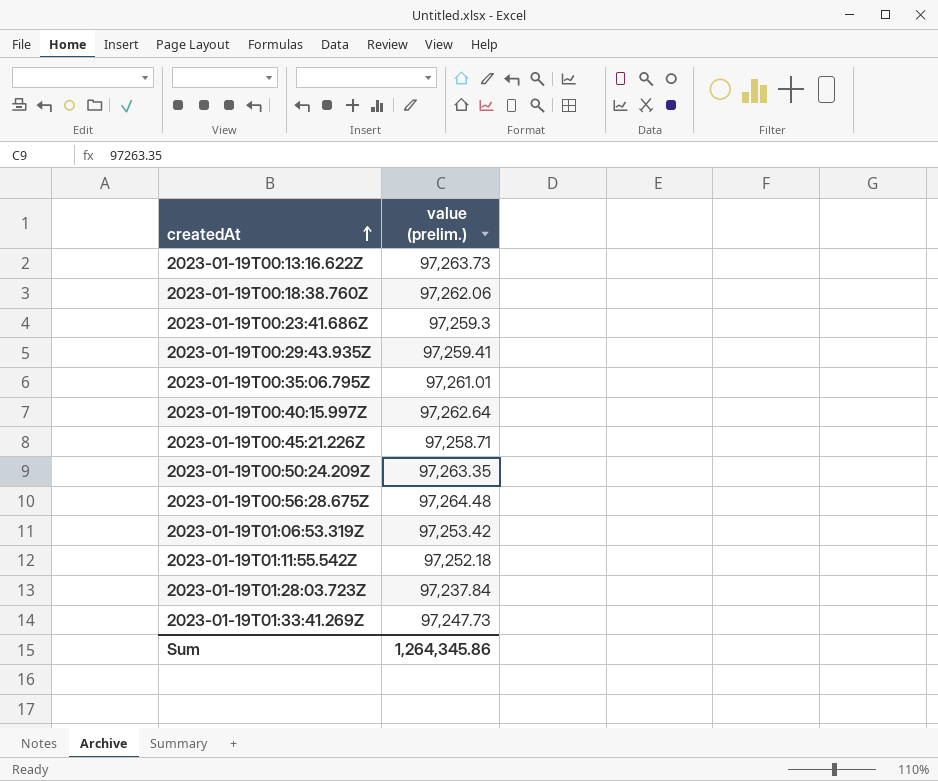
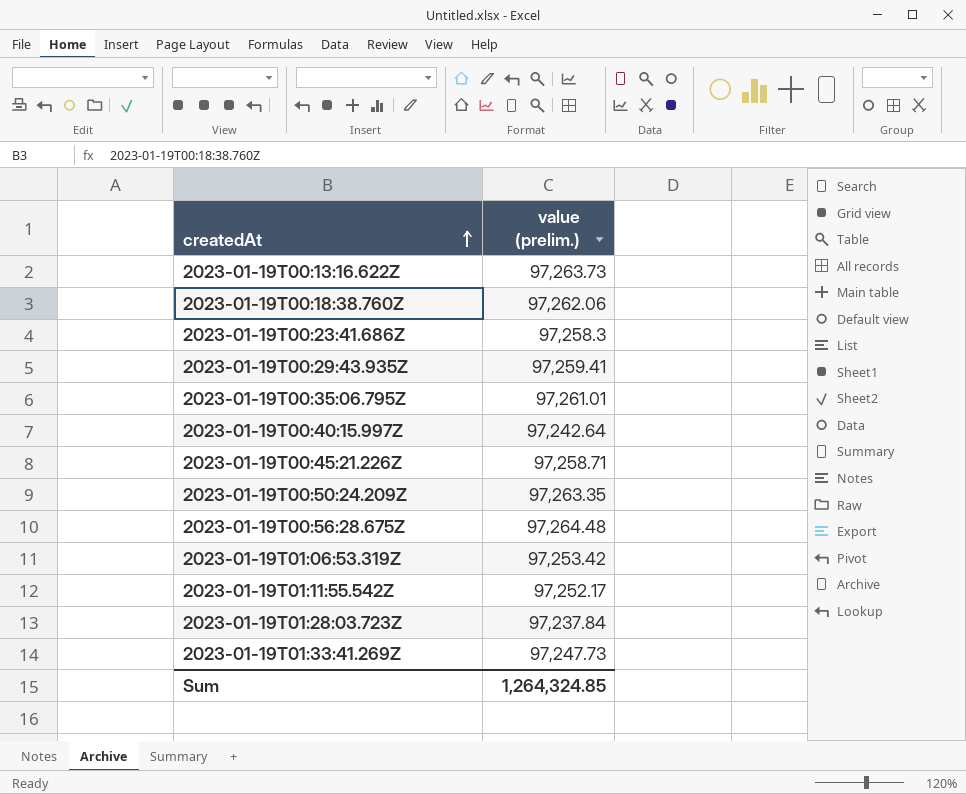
2023-01-19T00:23:41.686Z | value (prelim.): 97,259.3 -> 97,258.3
2023-01-19T00:40:15.997Z | value (prelim.): 97,262.64 -> 97,242.64
2023-01-19T01:11:55.542Z | value (prelim.): 97,252.18 -> 97,252.17
Sum | value (prelim.): 1,264,345.86 -> 1,264,324.85

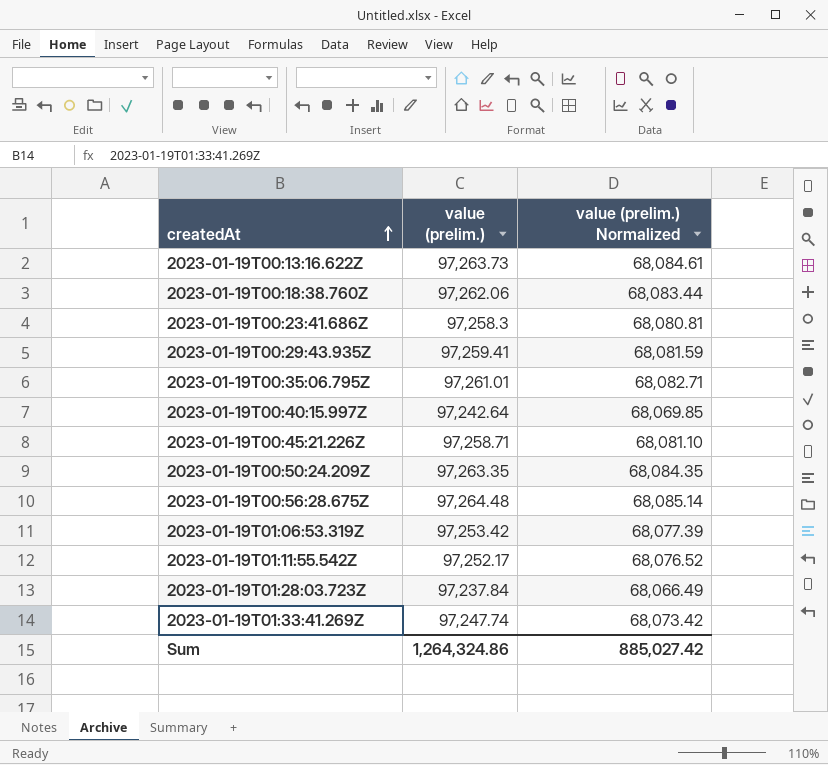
column value (prelim.) Normalized | formula: none -> [value (prelim.)] * 0.7
2023-01-19T01:33:41.269Z | value (prelim.): 97,247.73 -> 97,247.74
Sum | value (prelim.): 1,264,324.85 -> 1,264,324.86

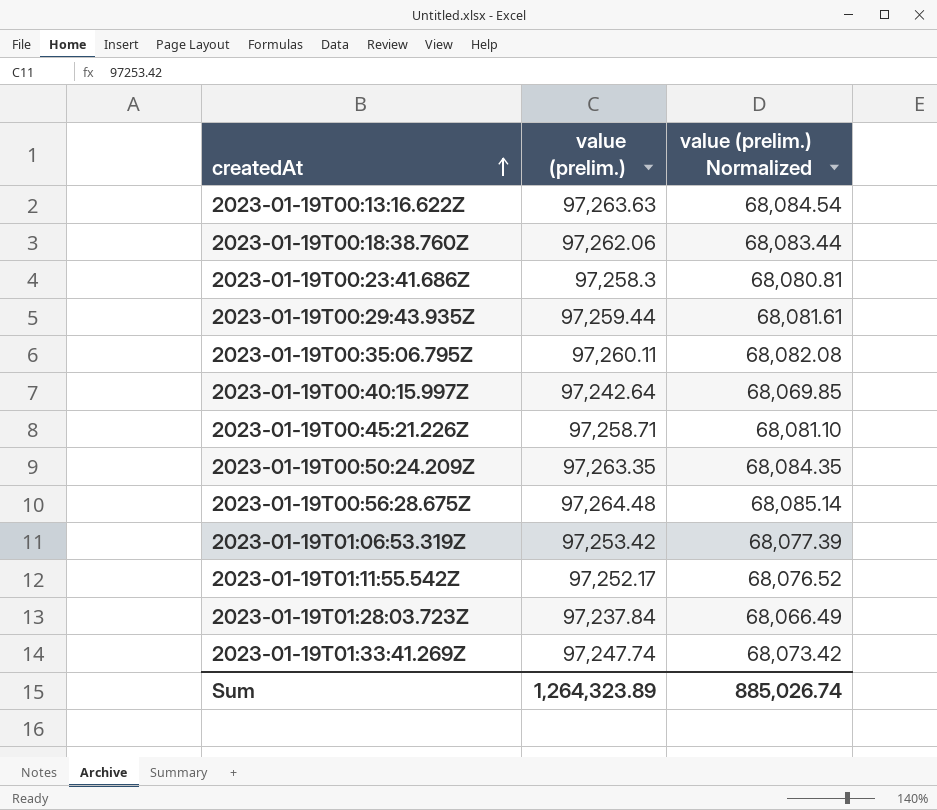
2023-01-19T00:13:16.622Z | value (prelim.): 97,263.73 -> 97,263.63
2023-01-19T00:13:16.622Z | value (prelim.) Normalized: 68,084.61 -> 68,084.54
2023-01-19T00:29:43.935Z | value (prelim.): 97,259.41 -> 97,259.44
2023-01-19T00:29:43.935Z | value (prelim.) Normalized: 68,081.59 -> 68,081.61
2023-01-19T00:35:06.795Z | value (prelim.): 97,261.01 -> 97,260.11
2023-01-19T00:35:06.795Z | value (prelim.) Normalized: 68,082.71 -> 68,082.08
Sum | value (prelim.): 1,264,324.86 -> 1,264,323.89
Sum | value (prelim.) Normalized: 885,027.42 -> 885,026.74

